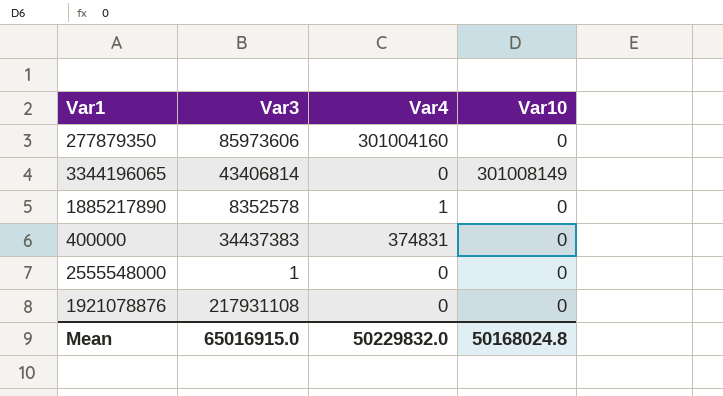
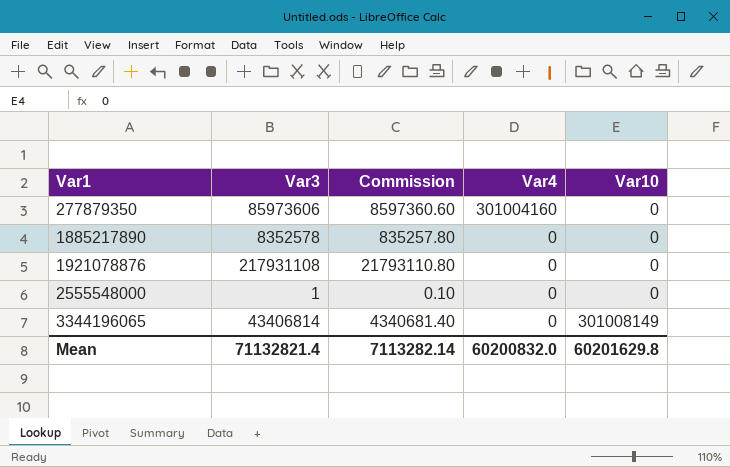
row order: none -> Var1 ascending
column Commission | formula: none -> [Var3] * 0.1
row 400000: 34437383 | 374831 | 0 -> none
1885217890 | Var4: 1 -> 0
Mean | Var3: 65016915.0 -> 71132821.4
Mean | Var4: 50229832.0 -> 60200832.0
Mean | Var10: 50168024.8 -> 60201629.8

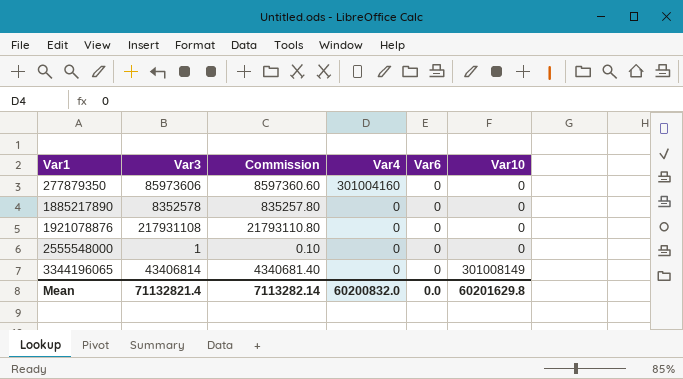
column Var6 | position: none -> 5

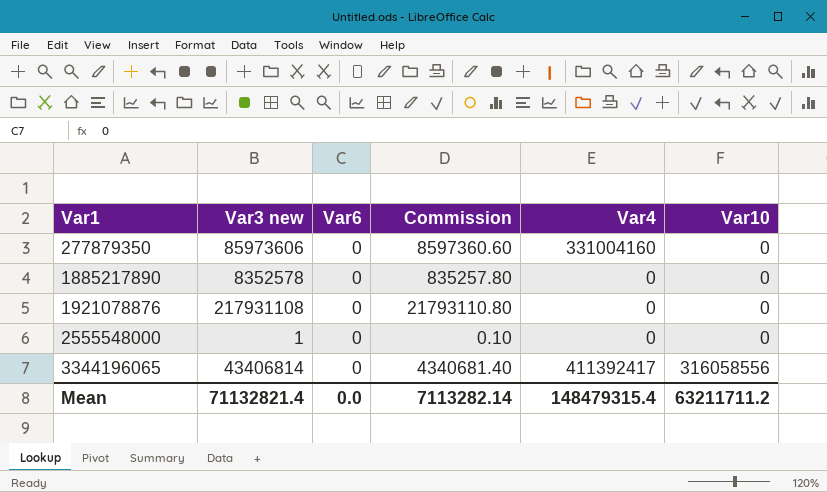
column name: Var3 -> Var3 new
column Var6 | position: 5 -> 3
277879350 | Var4: 301004160 -> 331004160
3344196065 | Var4: 0 -> 411392417
3344196065 | Var10: 301008149 -> 316058556
Mean | Var4: 60200832.0 -> 148479315.4
Mean | Var10: 60201629.8 -> 63211711.2

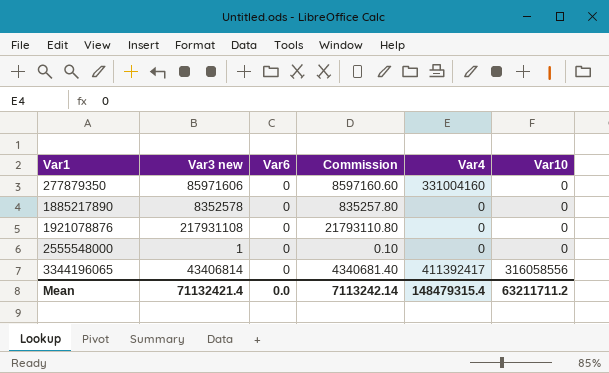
277879350 | Var3 new: 85973606 -> 85971606
277879350 | Commission: 8597360.60 -> 8597160.60
Mean | Var3 new: 71132821.4 -> 71132421.4
Mean | Commission: 7113282.14 -> 7113242.14

